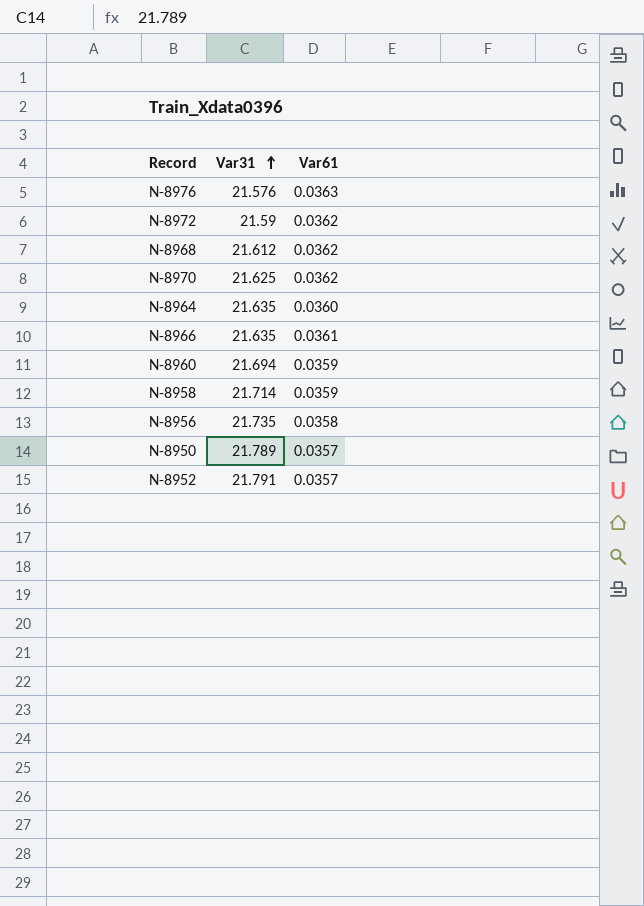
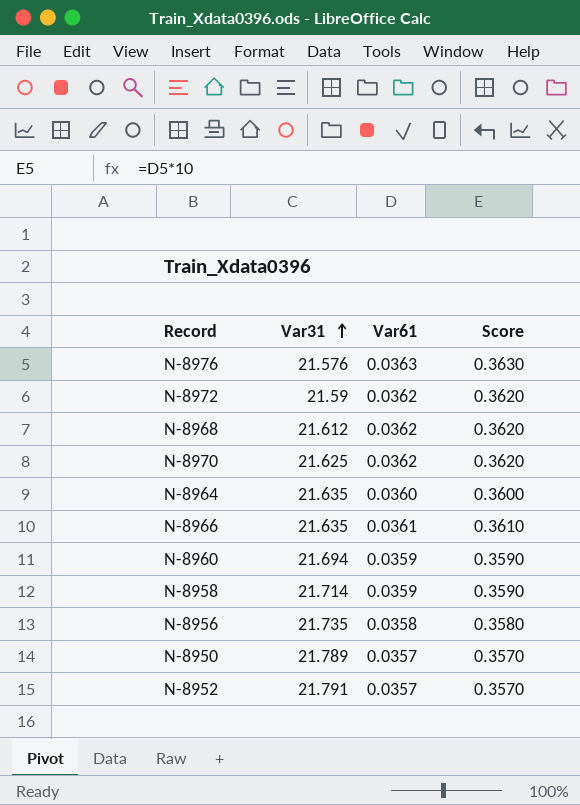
column Score | formula: none -> [Var61] * 10

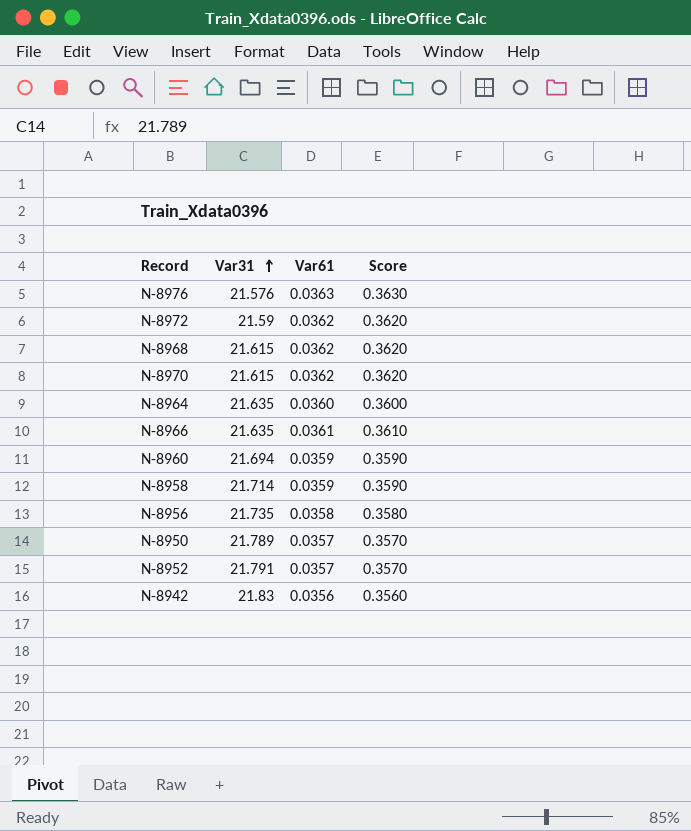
N-8968 | Var31: 21.612 -> 21.615
N-8970 | Var31: 21.625 -> 21.615
row N-8942: none -> 21.83 | 0.0356 | 0.3560

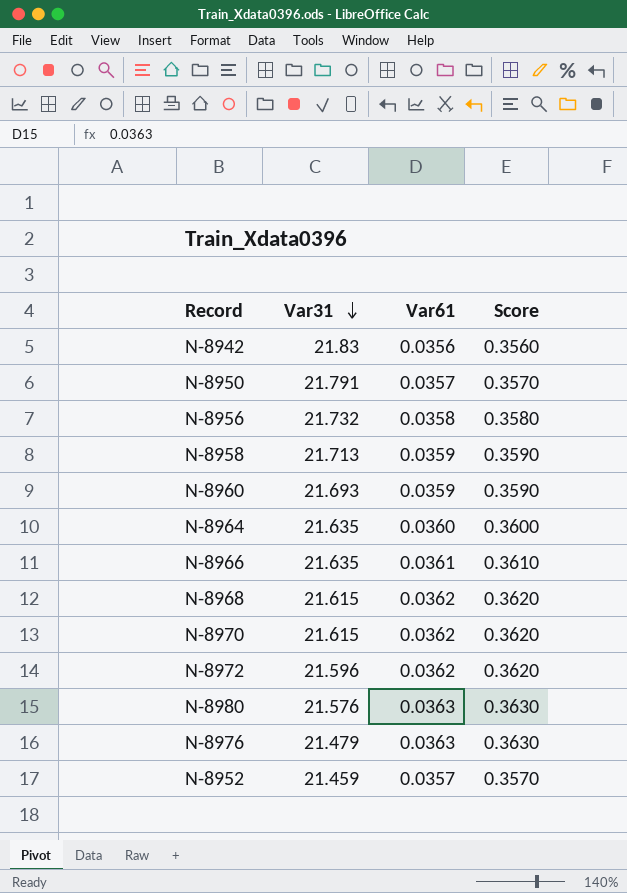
row order: Var31 ascending -> Var31 descending
N-8950 | Var31: 21.789 -> 21.791
N-8956 | Var31: 21.735 -> 21.732
N-8958 | Var31: 21.714 -> 21.713
N-8960 | Var31: 21.694 -> 21.693
N-8972 | Var31: 21.59 -> 21.596
row N-8980: none -> 21.576 | 0.0363 | 0.3630
N-8976 | Var31: 21.576 -> 21.479
N-8952 | Var31: 21.791 -> 21.459

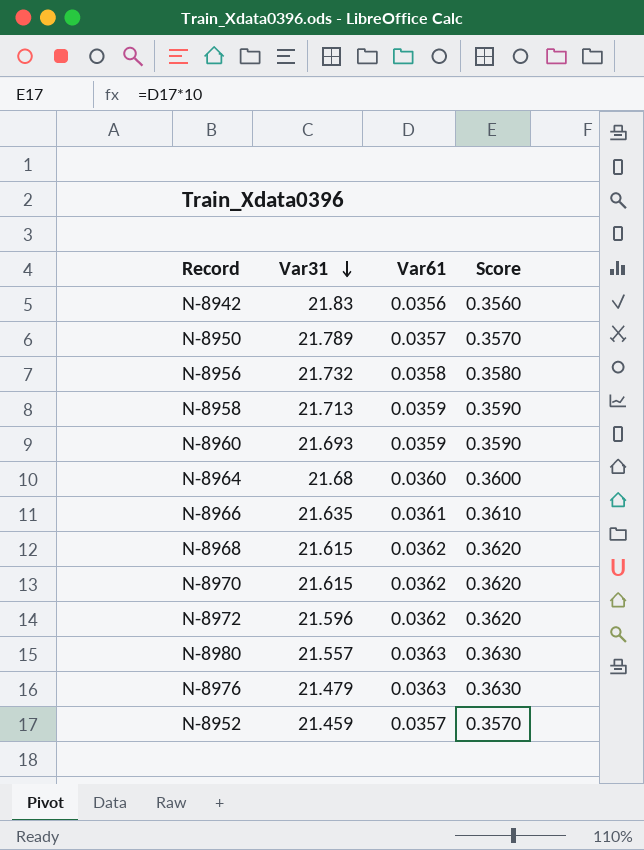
N-8950 | Var31: 21.791 -> 21.789
N-8964 | Var31: 21.635 -> 21.68
N-8980 | Var31: 21.576 -> 21.557

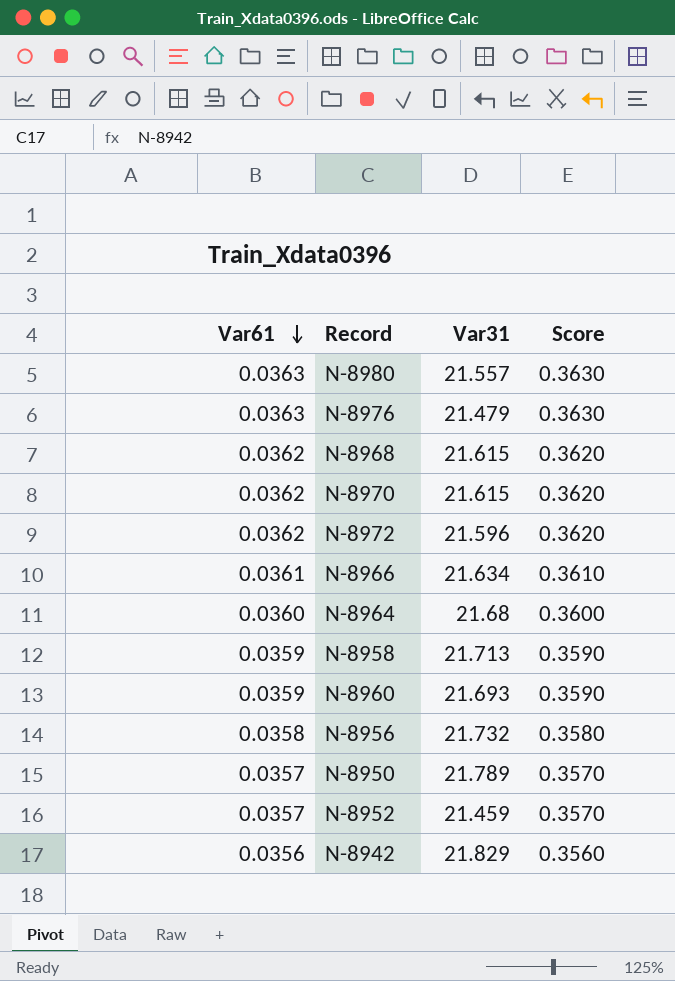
row order: Var31 descending -> Var61 descending
column Var61 | position: 3 -> 1
N-8966 | Var31: 21.635 -> 21.634
N-8942 | Var31: 21.83 -> 21.829

